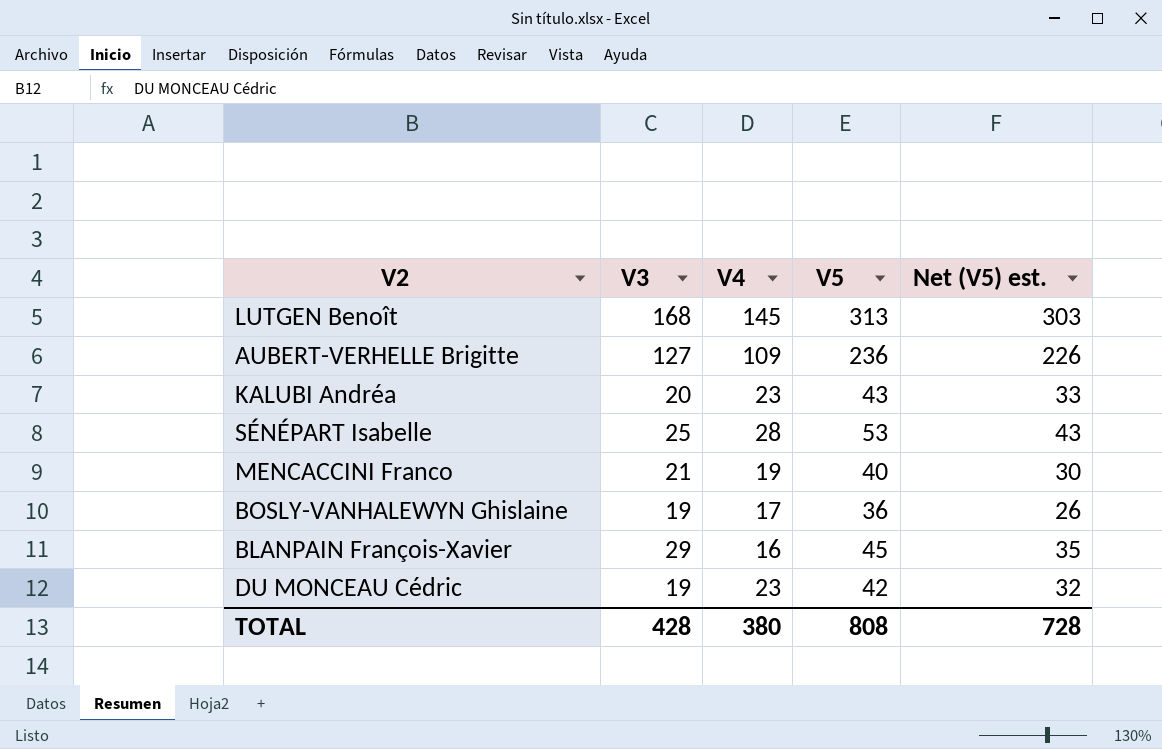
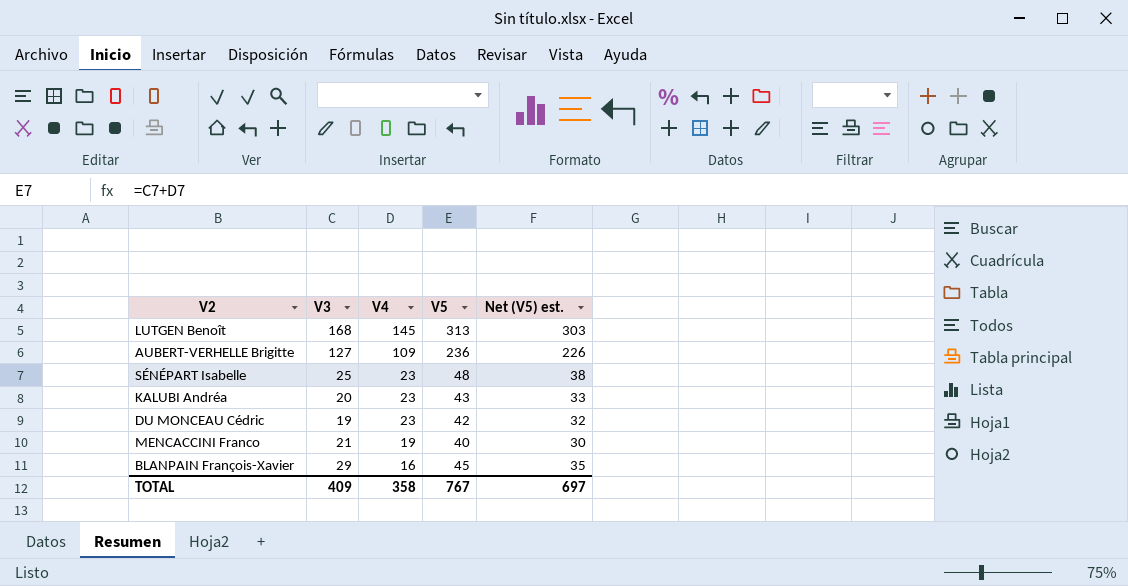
row order: none -> V4 descending
row BOSLY-VANHALEWYN Ghislaine: 19 | 17 | 36 | 26 -> none
SÉNÉPART Isabelle | V4: 28 -> 23
SÉNÉPART Isabelle | V5: 53 -> 48
SÉNÉPART Isabelle | Net (V5) est.: 43 -> 38
TOTAL | V3: 428 -> 409
TOTAL | V4: 380 -> 358
TOTAL | V5: 808 -> 767
TOTAL | Net (V5) est.: 728 -> 697

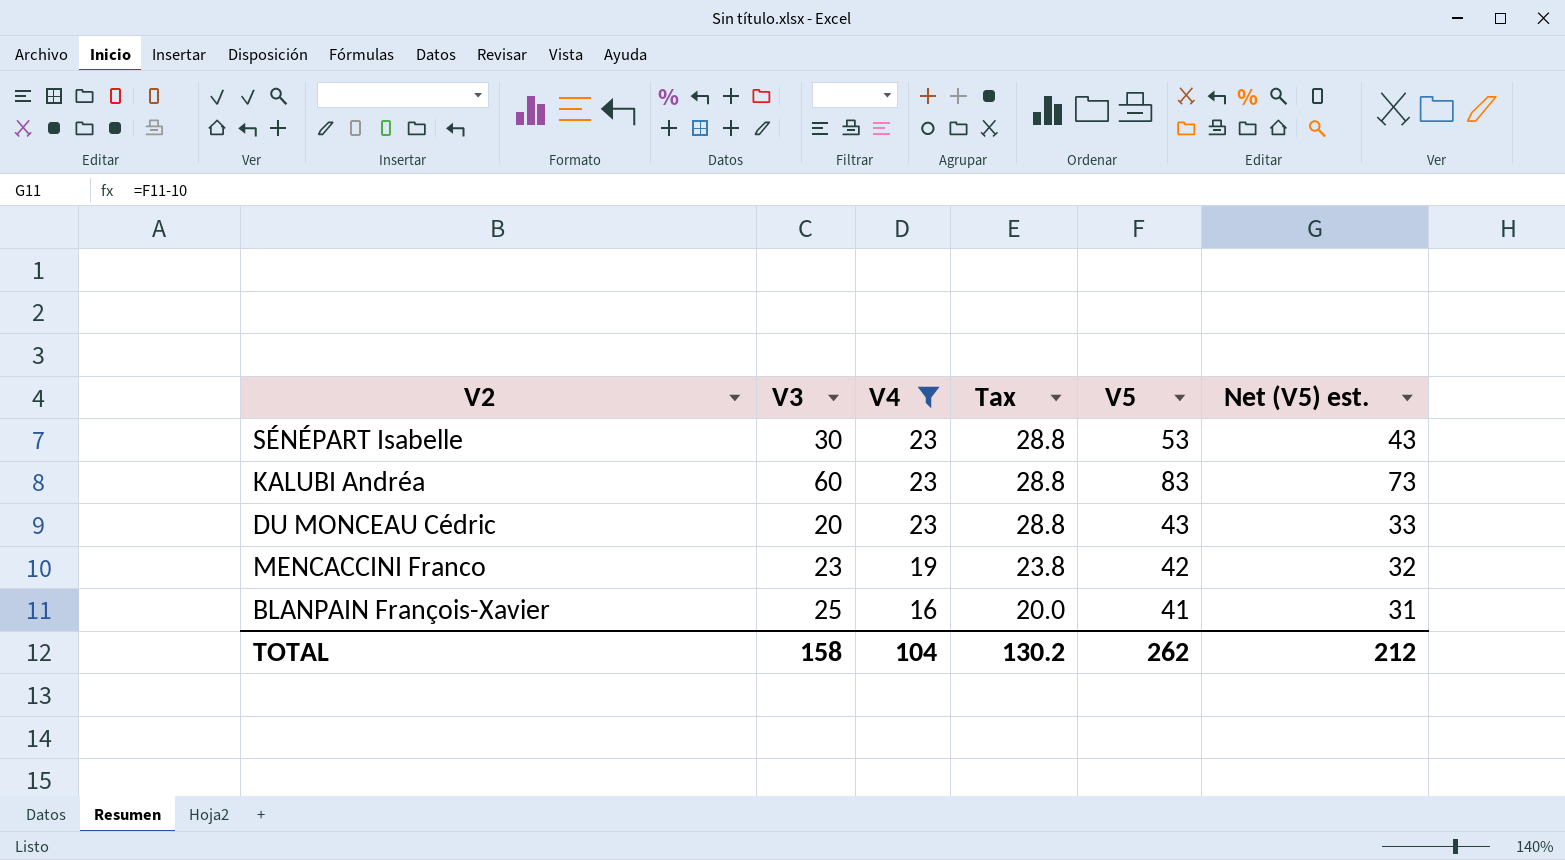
filter: none -> V4 <= 23
column Tax | formula: none -> [V4] * 1.25
SÉNÉPART Isabelle | V3: 25 -> 30
SÉNÉPART Isabelle | V5: 48 -> 53
SÉNÉPART Isabelle | Net (V5) est.: 38 -> 43
KALUBI Andréa | V3: 20 -> 60
KALUBI Andréa | V5: 43 -> 83
KALUBI Andréa | Net (V5) est.: 33 -> 73
DU MONCEAU Cédric | V3: 19 -> 20
DU MONCEAU Cédric | V5: 42 -> 43
DU MONCEAU Cédric | Net (V5) est.: 32 -> 33
MENCACCINI Franco | V3: 21 -> 23
MENCACCINI Franco | V5: 40 -> 42
MENCACCINI Franco | Net (V5) est.: 30 -> 32
BLANPAIN François-Xavier | V3: 29 -> 25
BLANPAIN François-Xavier | V5: 45 -> 41
BLANPAIN François-Xavier | Net (V5) est.: 35 -> 31
TOTAL | V3: 409 -> 158
TOTAL | V4: 358 -> 104
TOTAL | V5: 767 -> 262
TOTAL | Net (V5) est.: 697 -> 212

